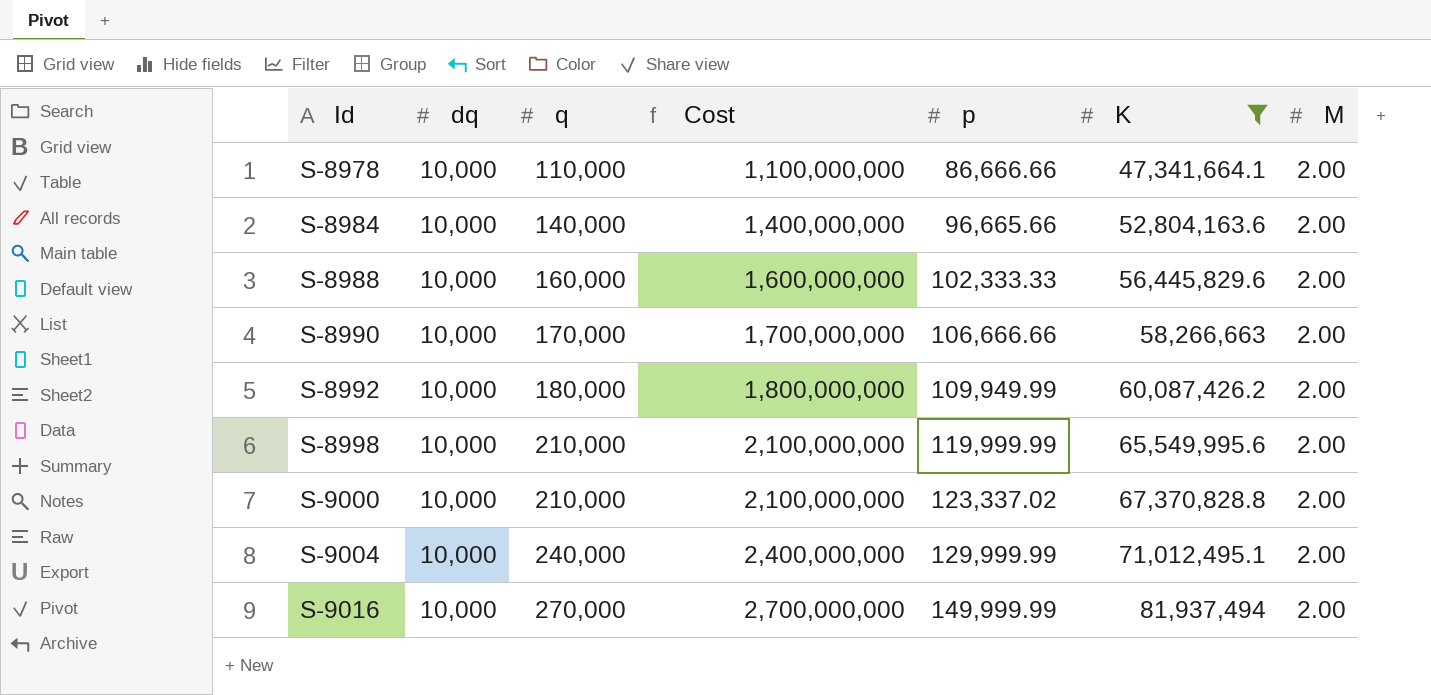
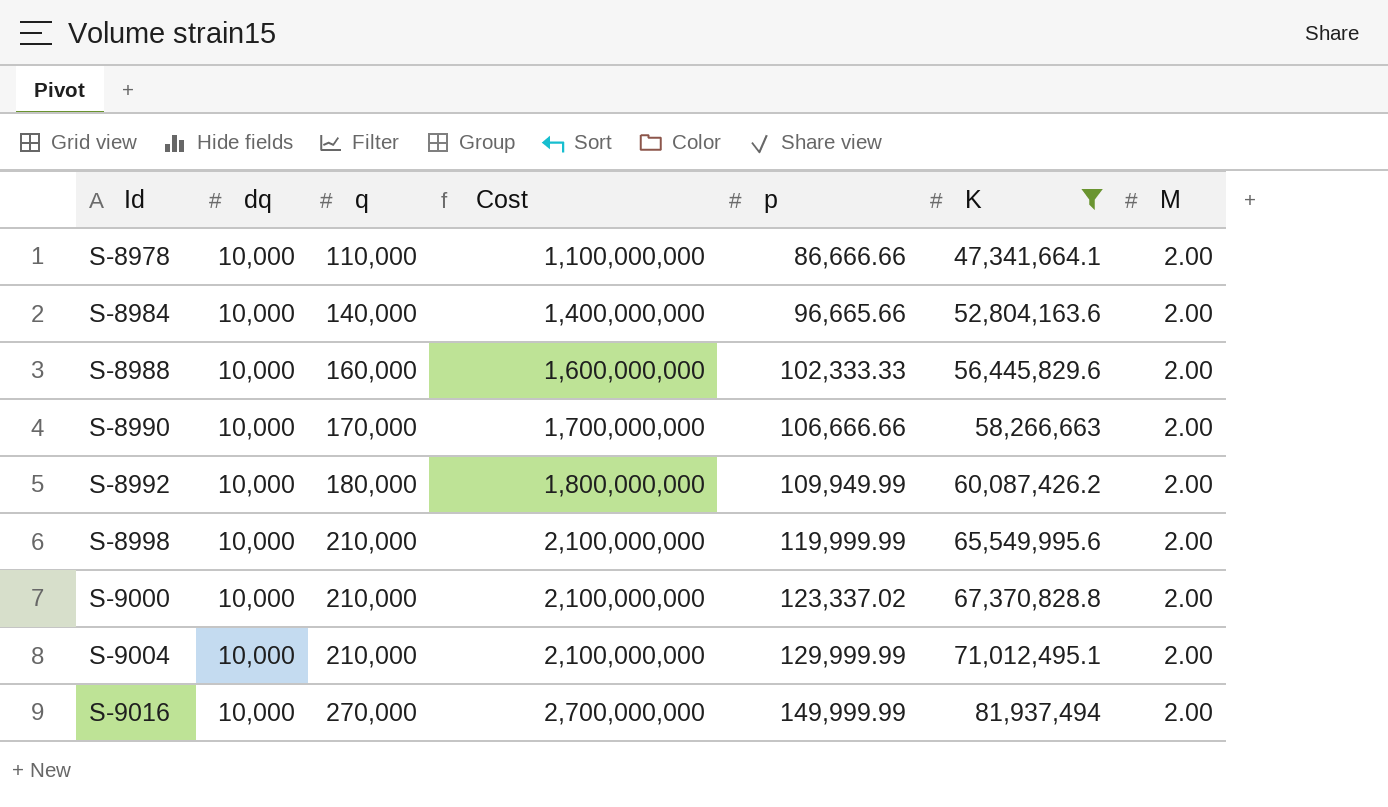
S-9004 | q: 240,000 -> 210,000
S-9004 | Cost: 2,400,000,000 -> 2,100,000,000

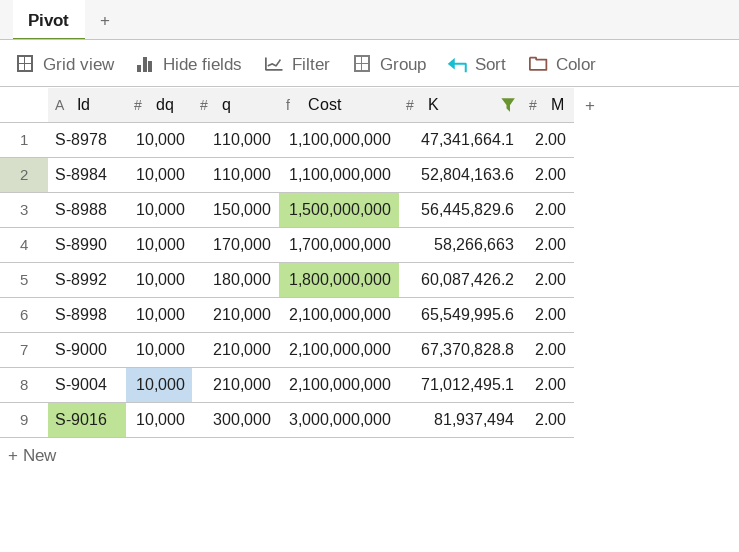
column p | position: 5 -> none
S-8984 | q: 140,000 -> 110,000
S-8984 | Cost: 1,400,000,000 -> 1,100,000,000
S-8988 | q: 160,000 -> 150,000
S-8988 | Cost: 1,600,000,000 -> 1,500,000,000
S-9016 | q: 270,000 -> 300,000
S-9016 | Cost: 2,700,000,000 -> 3,000,000,000

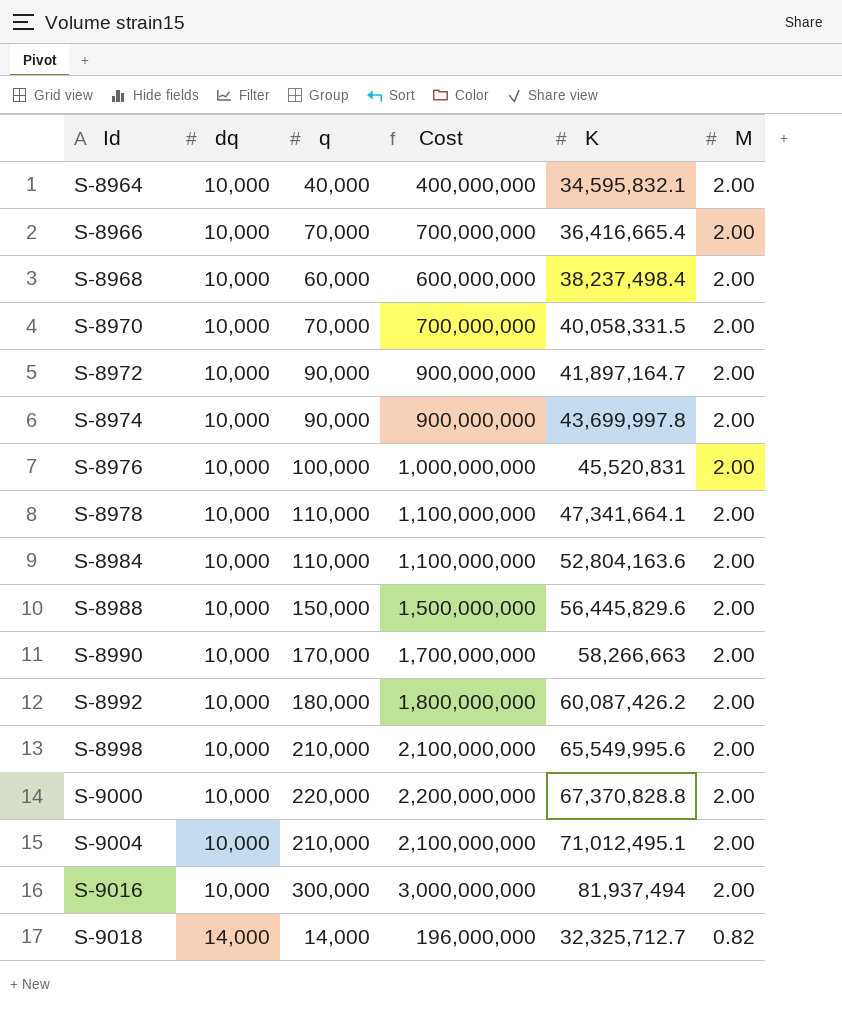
filter: K >= 47,341,664.1 -> none
S-9000 | q: 210,000 -> 220,000
S-9000 | Cost: 2,100,000,000 -> 2,200,000,000

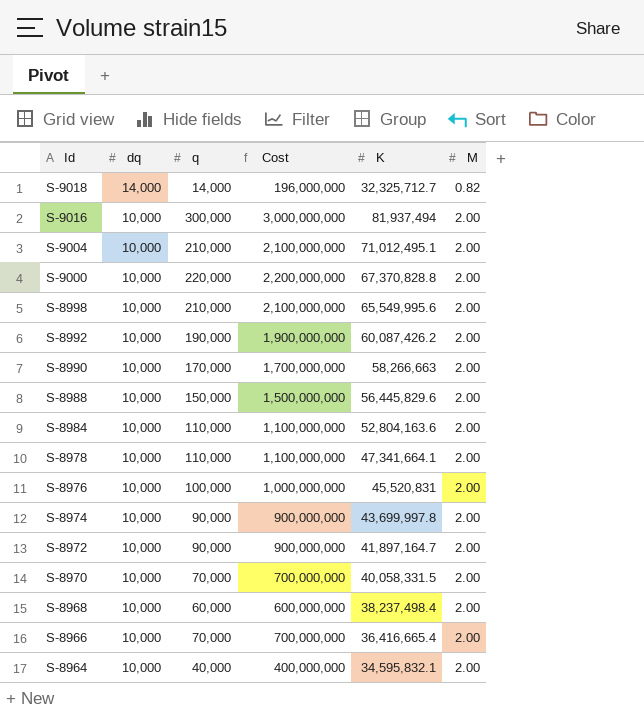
row order: Id ascending -> Id descending
S-8992 | q: 180,000 -> 190,000
S-8992 | Cost: 1,800,000,000 -> 1,900,000,000

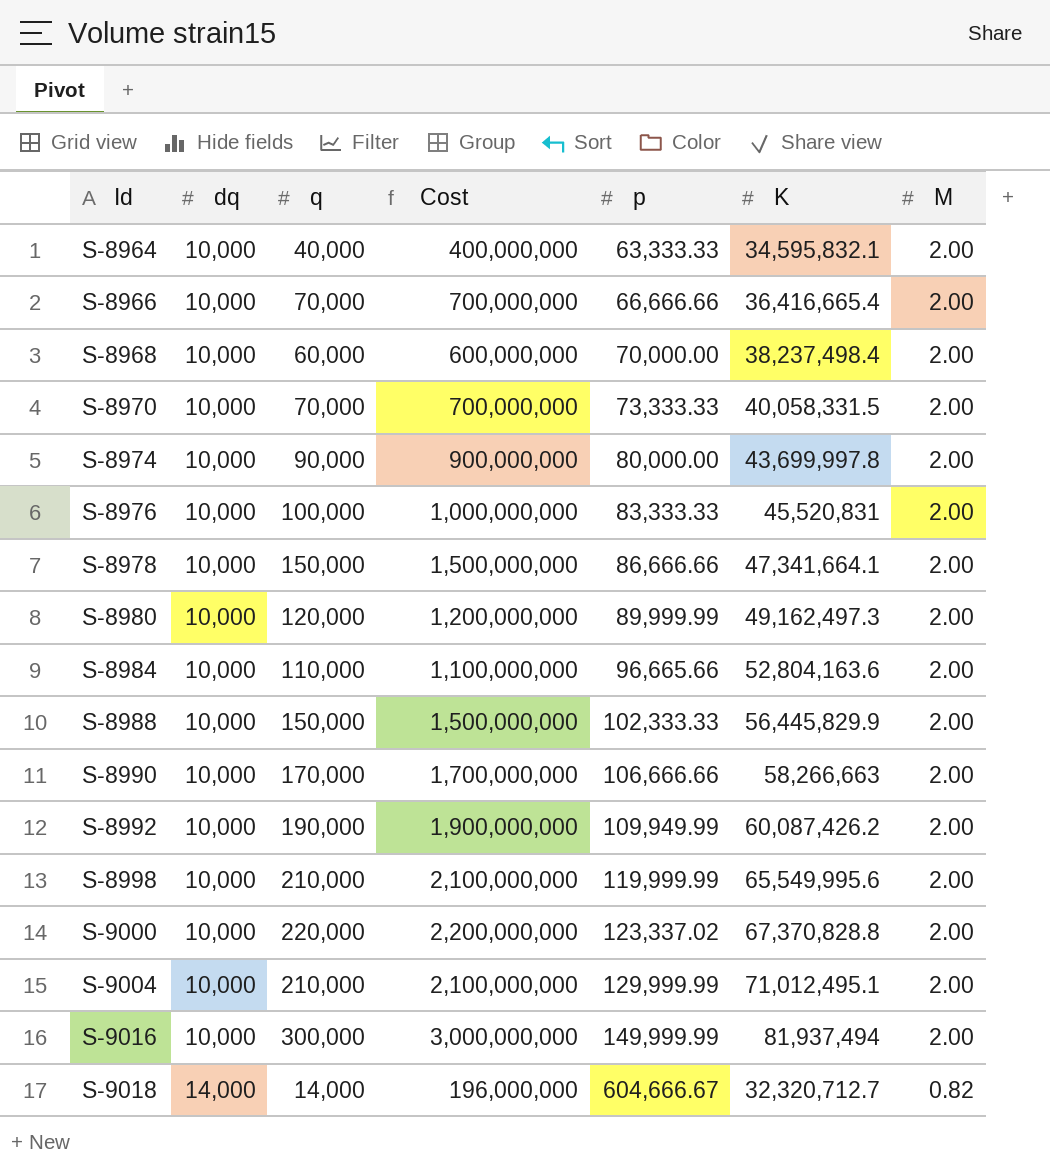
row order: Id descending -> Id ascending
column p | position: none -> 5
row S-8972: 10,000 | 90,000 | 900,000,000 | 41,897,164.7 | 2.00 -> none
S-8978 | q: 110,000 -> 150,000
S-8978 | Cost: 1,100,000,000 -> 1,500,000,000
row S-8980: none -> 10,000 | 120,000 | 1,200,000,000 | 89,999.99 | 49,162,497.3 | 2.00
S-8988 | K: 56,445,829.6 -> 56,445,829.9
S-9018 | K: 32,325,712.7 -> 32,320,712.7

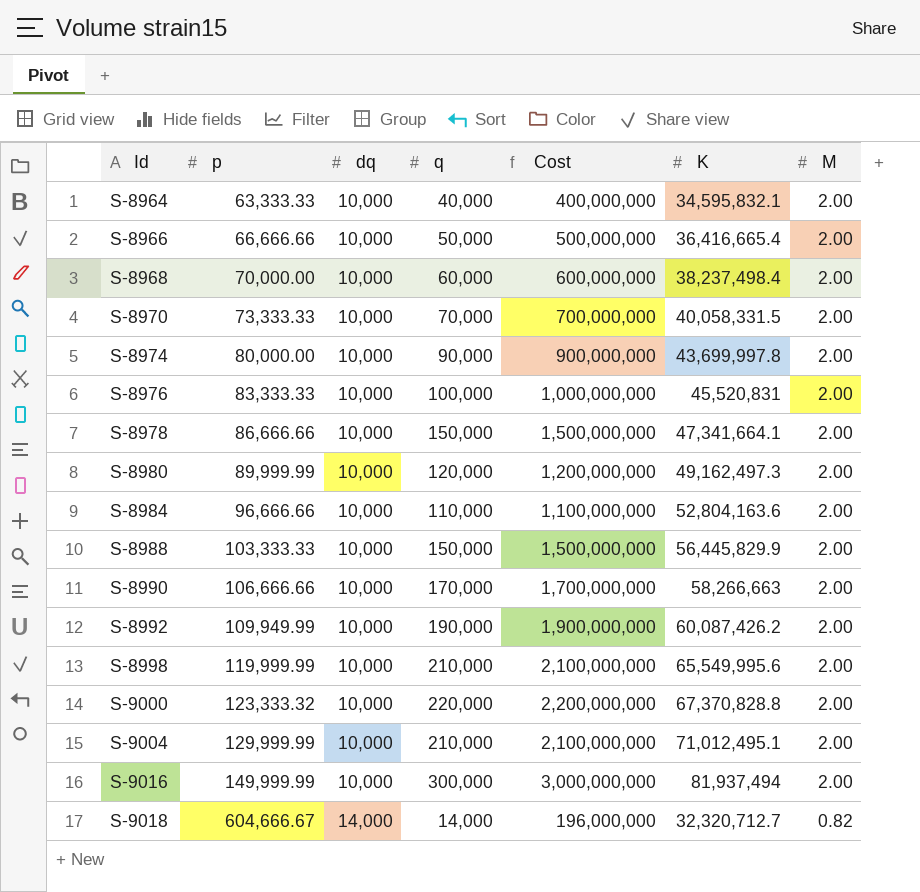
column p | position: 5 -> 2
S-8966 | q: 70,000 -> 50,000
S-8966 | Cost: 700,000,000 -> 500,000,000
S-8984 | p: 96,665.66 -> 96,666.66
S-8988 | p: 102,333.33 -> 103,333.33
S-9000 | p: 123,337.02 -> 123,333.32

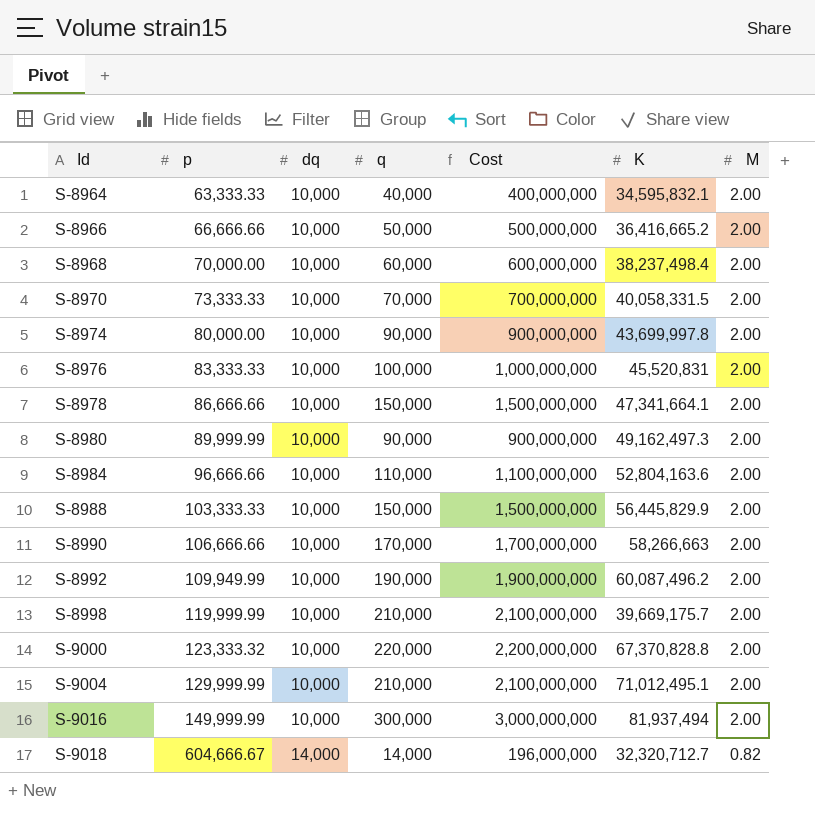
S-8966 | K: 36,416,665.4 -> 36,416,665.2
S-8980 | q: 120,000 -> 90,000
S-8980 | Cost: 1,200,000,000 -> 900,000,000
S-8992 | K: 60,087,426.2 -> 60,087,496.2
S-8998 | K: 65,549,995.6 -> 39,669,175.7

